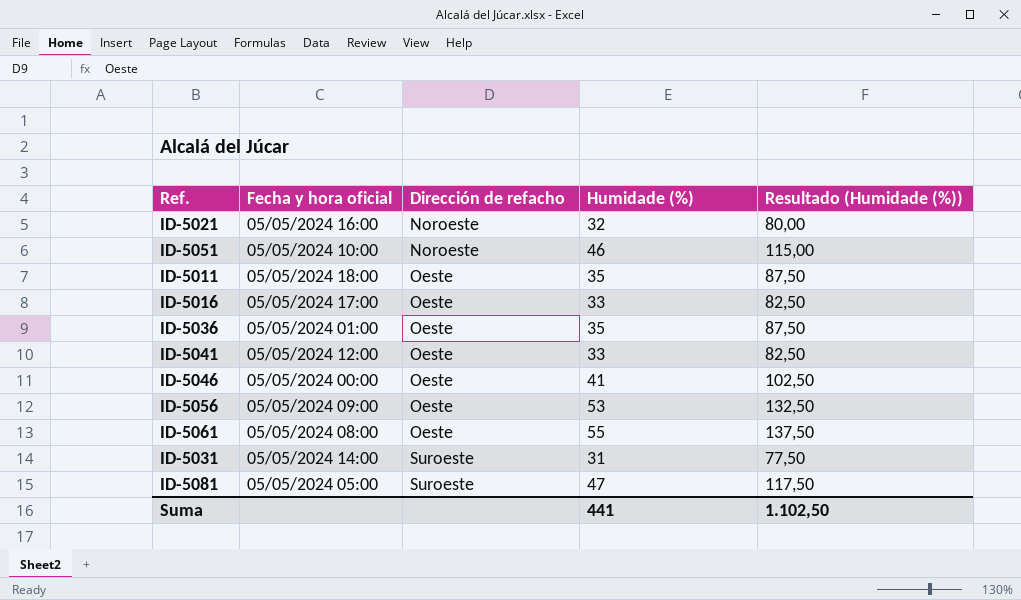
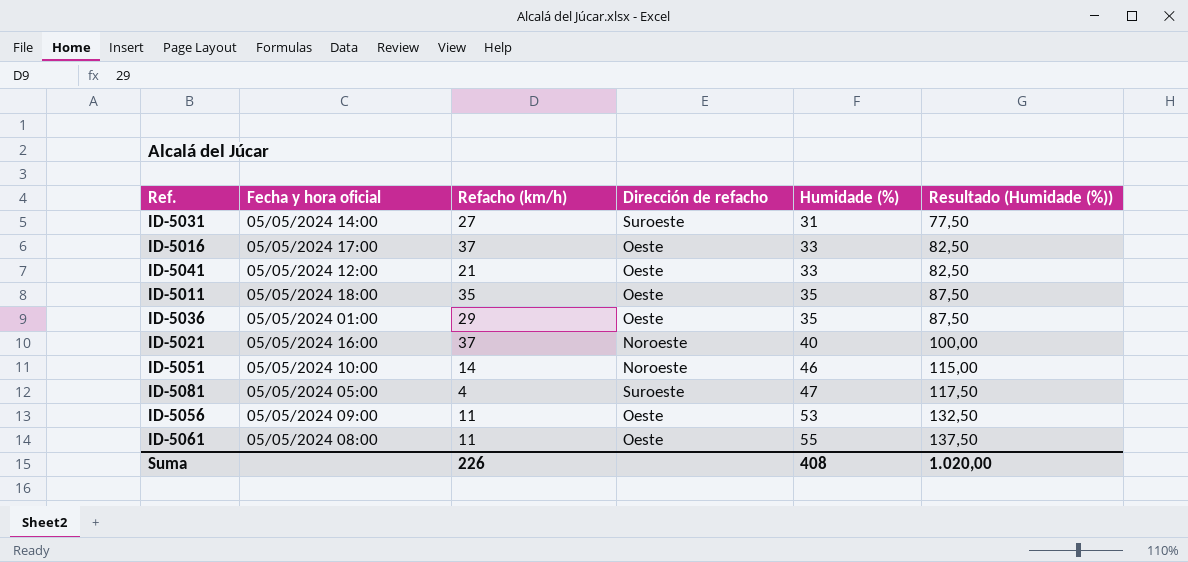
row order: Dirección de refacho ascending -> Humidade (%) ascending
column Refacho (km/h) | position: none -> 3
row ID-5046: 05/05/2024 00:00 | Oeste | 41 | 102,50 -> none
ID-5021 | Humidade (%): 32 -> 40
ID-5021 | Resultado (Humidade (%)): 80,00 -> 100,00
Suma | Humidade (%): 441 -> 408
Suma | Resultado (Humidade (%)): 1.102,50 -> 1.020,00

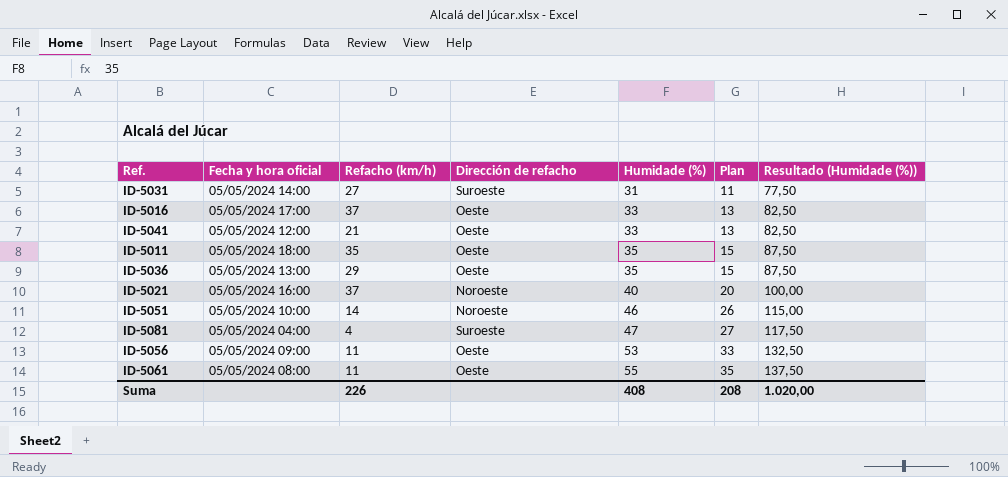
column Plan | formula: none -> [Humidade (%)] - 20
ID-5036 | Fecha y hora oficial: 05/05/2024 01:00 -> 05/05/2024 13:00
ID-5081 | Fecha y hora oficial: 05/05/2024 05:00 -> 05/05/2024 04:00

